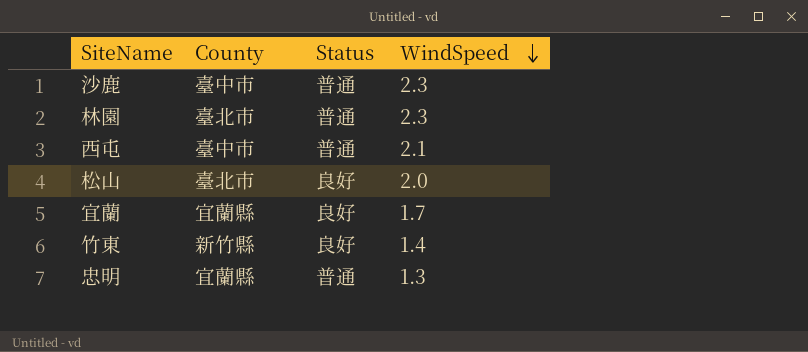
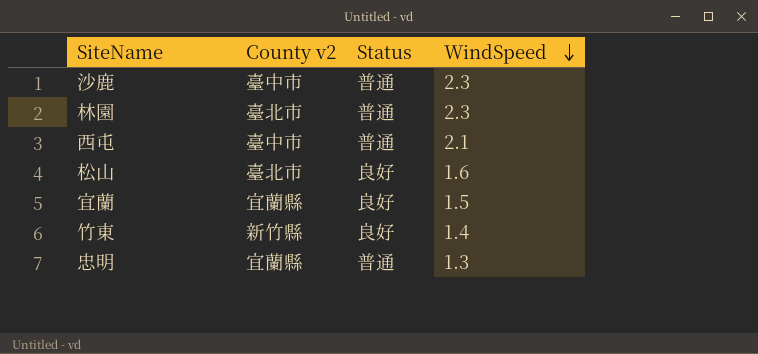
column name: County -> County v2
松山 | WindSpeed: 2.0 -> 1.6
宜蘭 | WindSpeed: 1.7 -> 1.5

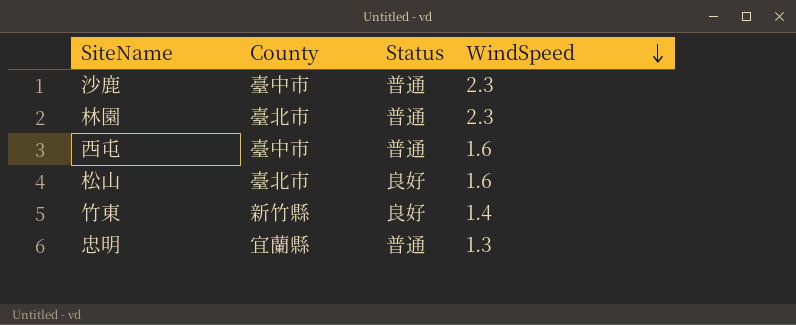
column name: County v2 -> County
row 宜蘭: 宜蘭縣 | 良好 | 1.5 -> none
西屯 | WindSpeed: 2.1 -> 1.6

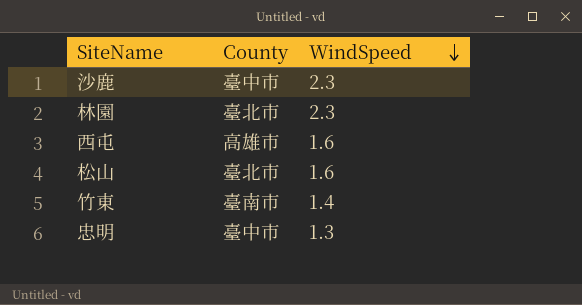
column Status | position: 3 -> none
西屯 | County: 臺中市 -> 高雄市
竹東 | County: 新竹縣 -> 臺南市
忠明 | County: 宜蘭縣 -> 臺中市

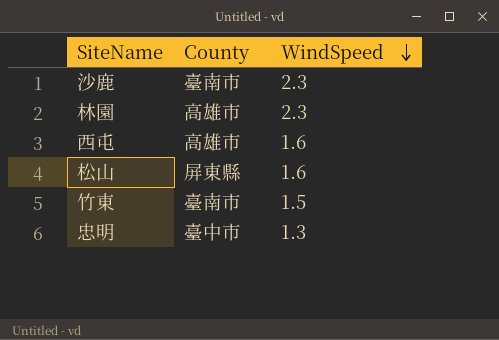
沙鹿 | County: 臺中市 -> 臺南市
林園 | County: 臺北市 -> 高雄市
松山 | County: 臺北市 -> 屏東縣
竹東 | WindSpeed: 1.4 -> 1.5

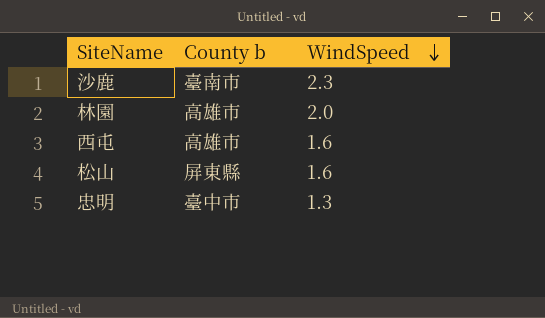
column name: County -> County b
row 竹東: 臺南市 | 1.5 -> none
林園 | WindSpeed: 2.3 -> 2.0

